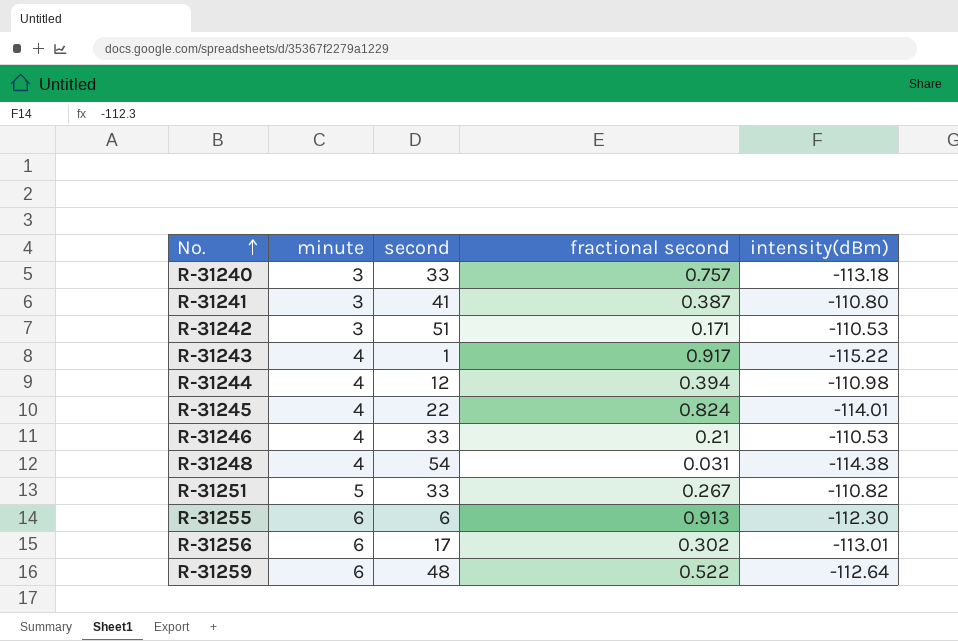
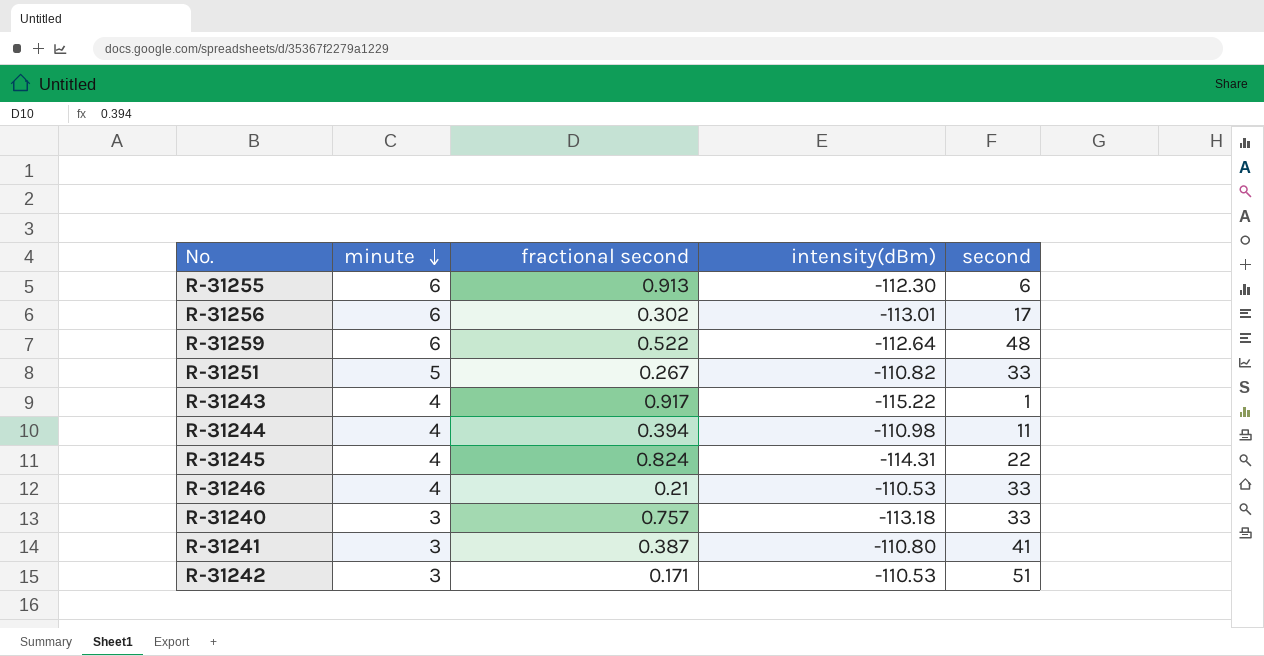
row order: No. ascending -> minute descending
column second | position: 3 -> 5
row R-31248: 4 | 54 | 0.031 | -114.38 -> none
R-31244 | second: 12 -> 11
R-31245 | intensity(dBm): -114.01 -> -114.31

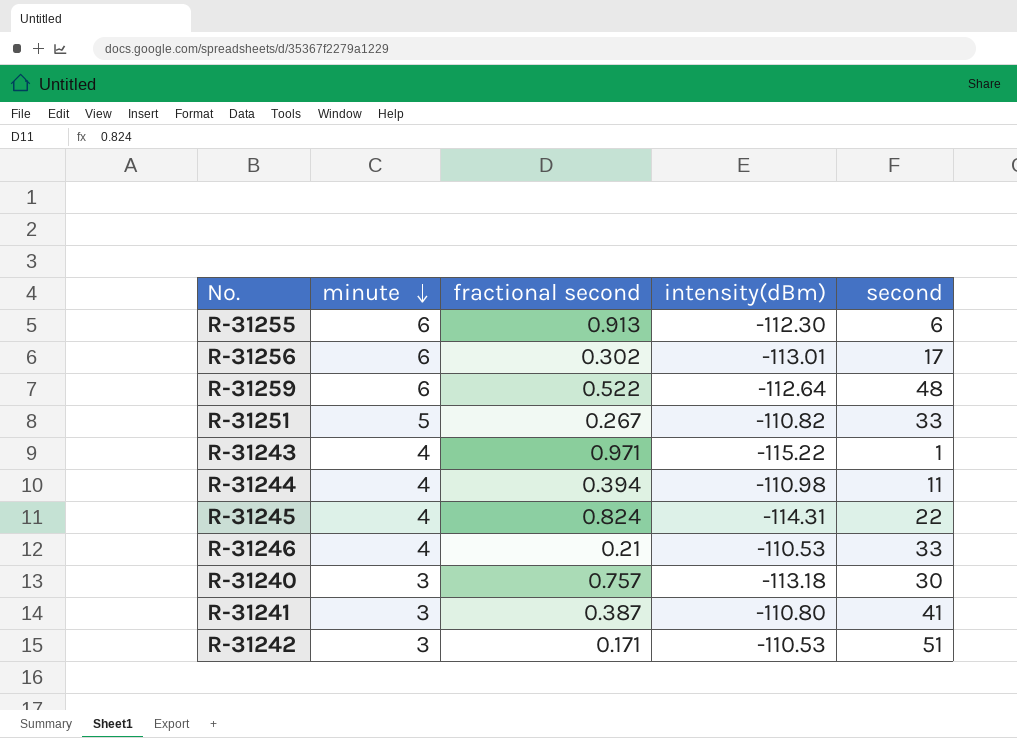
R-31243 | fractional second: 0.917 -> 0.971
R-31240 | second: 33 -> 30

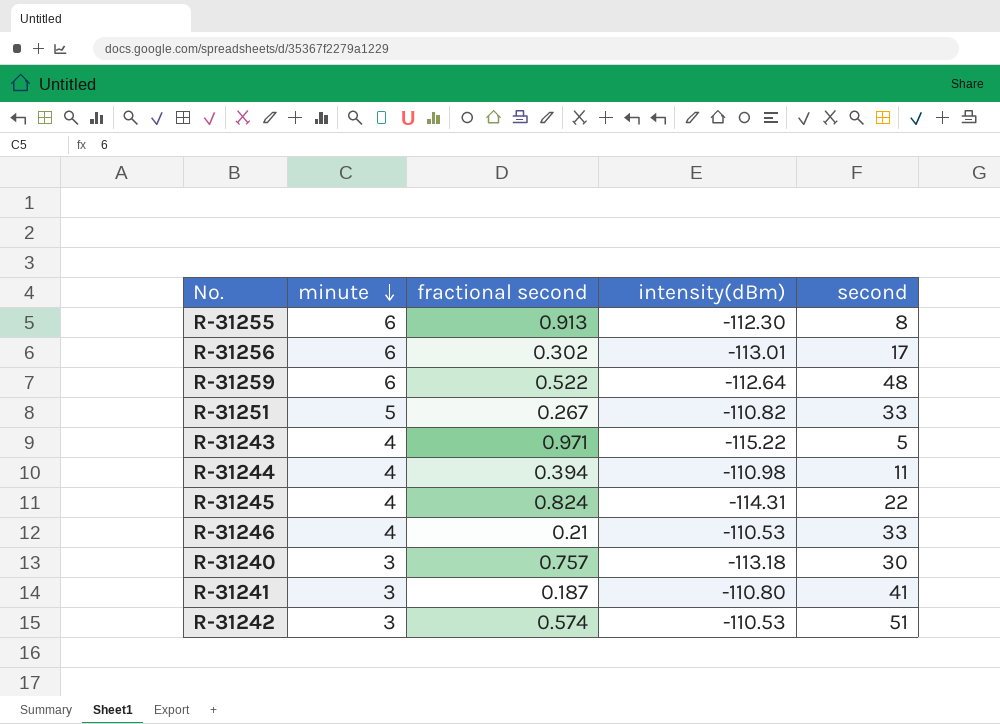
R-31255 | second: 6 -> 8
R-31243 | second: 1 -> 5
R-31241 | fractional second: 0.387 -> 0.187
R-31242 | fractional second: 0.171 -> 0.574

